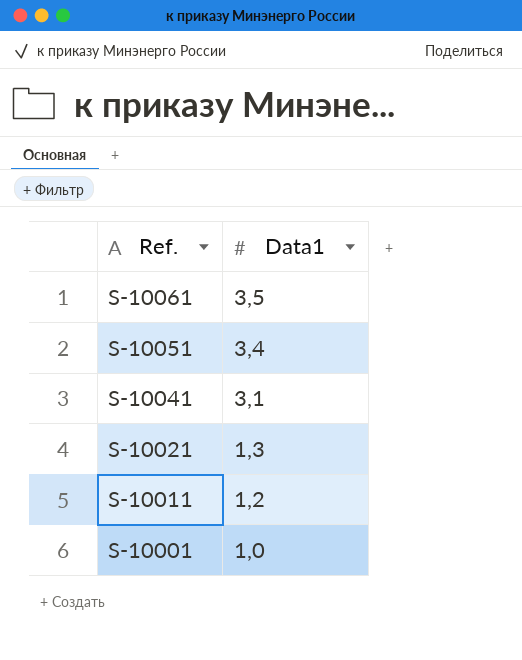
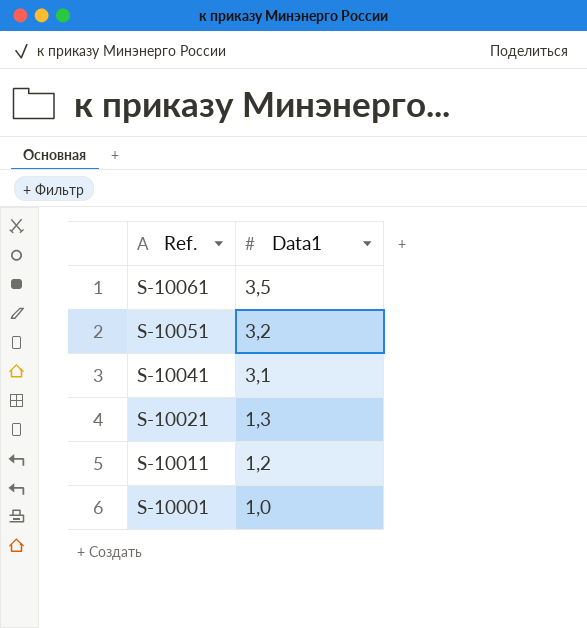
S-10051 | Data1: 3,4 -> 3,2

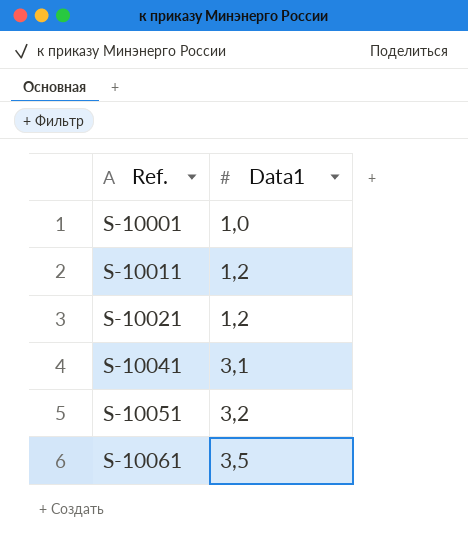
row order: Ref. descending -> Ref. ascending
S-10021 | Data1: 1,3 -> 1,2

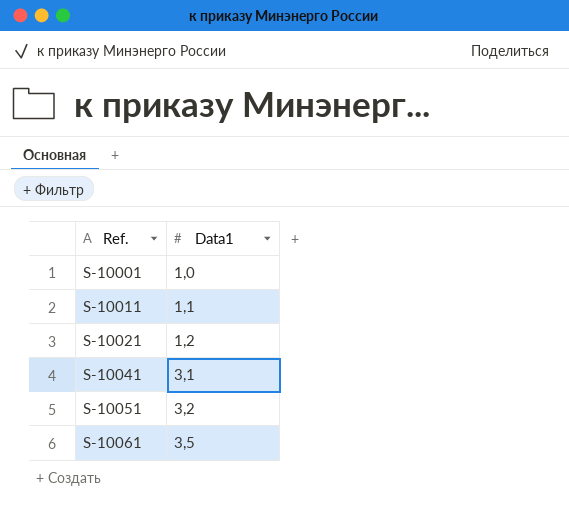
S-10011 | Data1: 1,2 -> 1,1

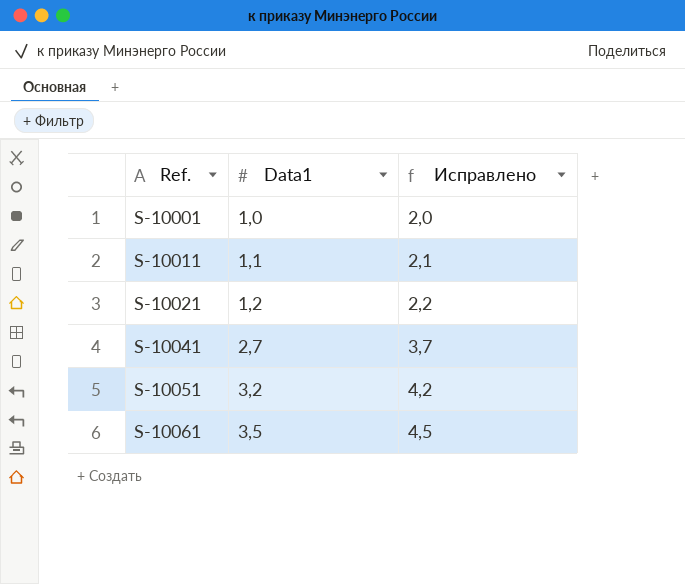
column Исправлено | formula: none -> [Data1] + 1
S-10041 | Data1: 3,1 -> 2,7

